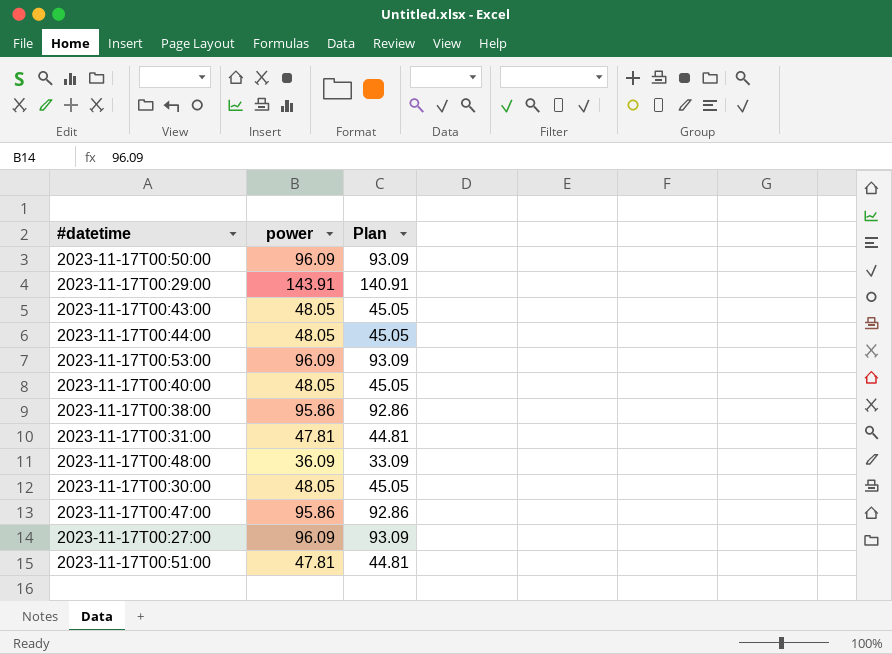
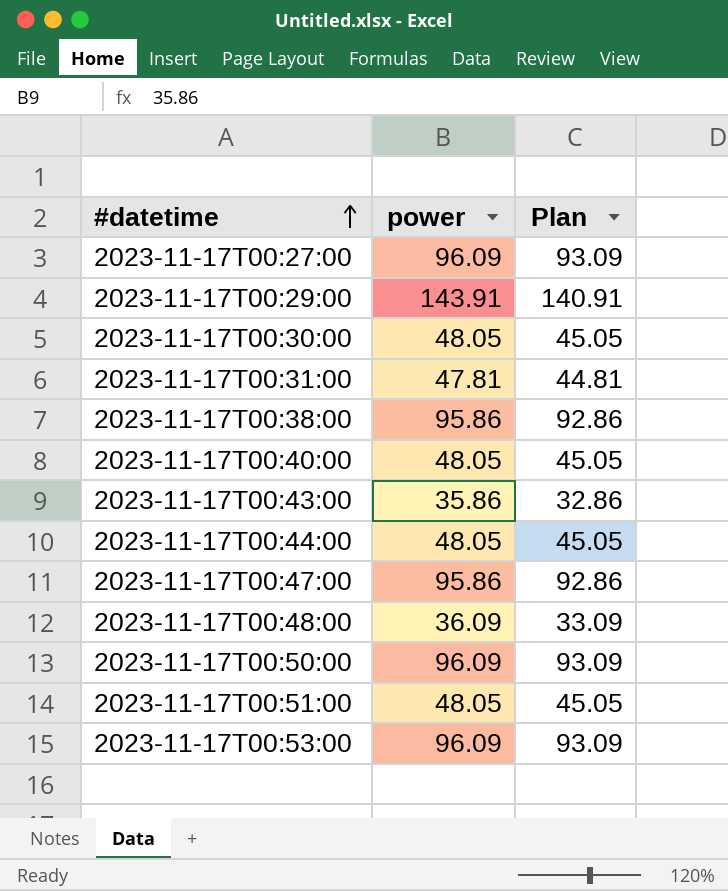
row order: none -> #datetime ascending
2023-11-17T00:43:00 | power: 48.05 -> 35.86
2023-11-17T00:43:00 | Plan: 45.05 -> 32.86
2023-11-17T00:51:00 | power: 47.81 -> 48.05
2023-11-17T00:51:00 | Plan: 44.81 -> 45.05

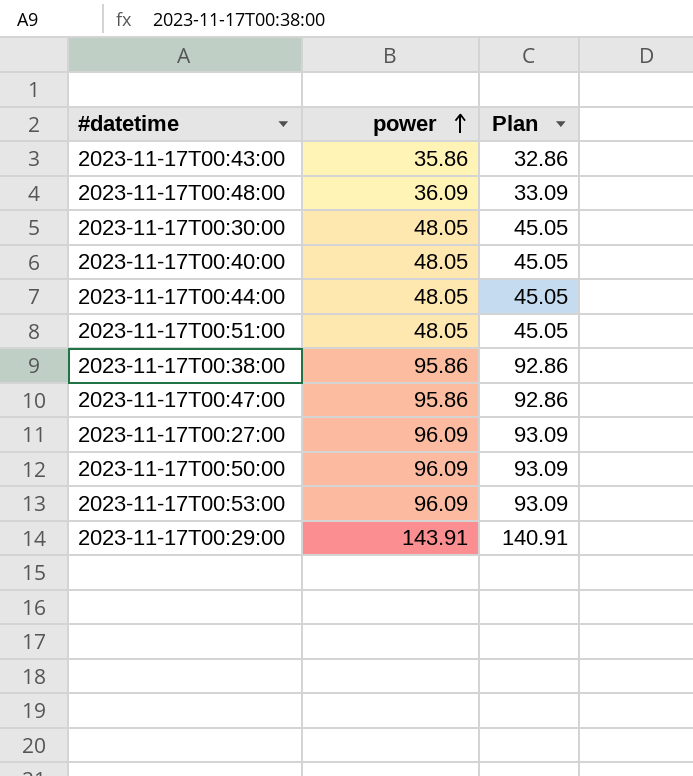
row order: #datetime ascending -> power ascending
row 2023-11-17T00:31:00: 47.81 | 44.81 -> none

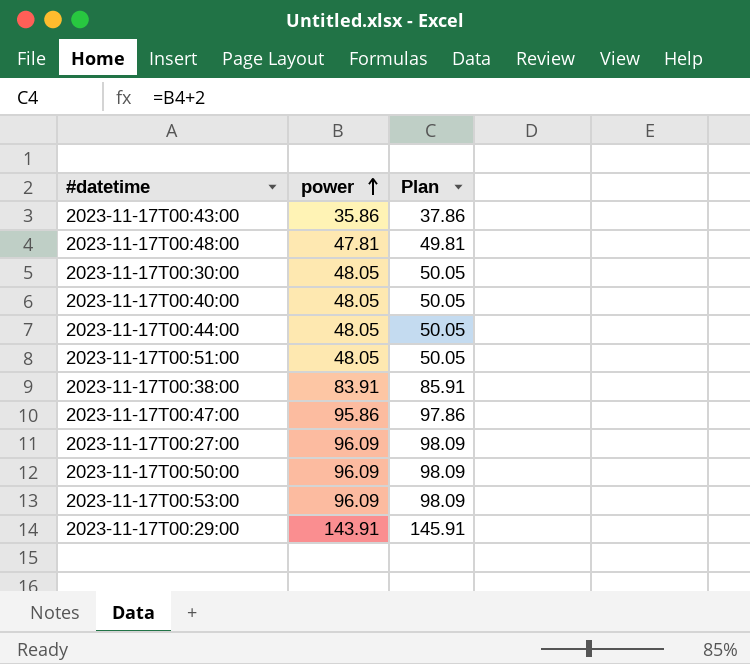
column Plan | formula: [power] - 3 -> [power] + 2
2023-11-17T00:48:00 | power: 36.09 -> 47.81
2023-11-17T00:38:00 | power: 95.86 -> 83.91

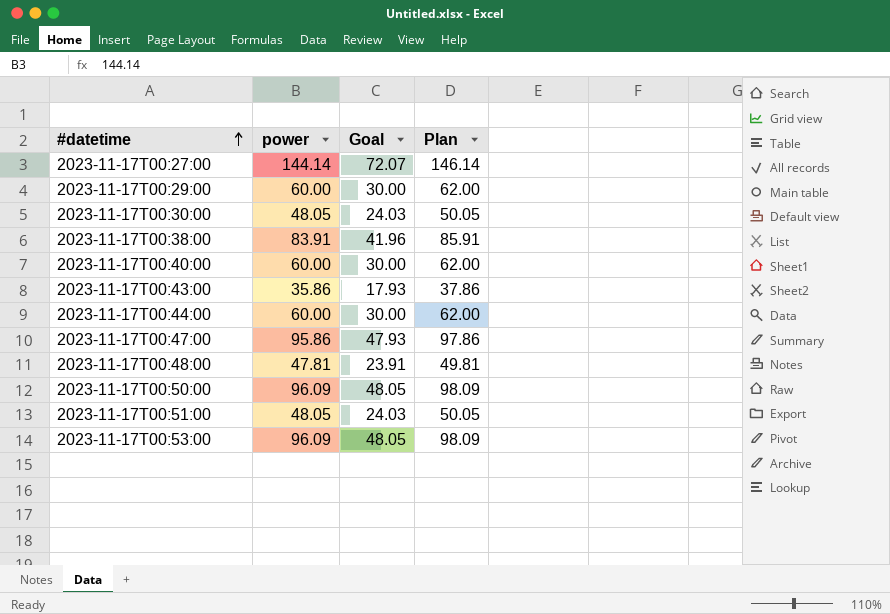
row order: power ascending -> #datetime ascending
column Goal | formula: none -> [power] * 0.5
2023-11-17T00:27:00 | power: 96.09 -> 144.14
2023-11-17T00:27:00 | Plan: 98.09 -> 146.14
2023-11-17T00:29:00 | power: 143.91 -> 60.00
2023-11-17T00:29:00 | Plan: 145.91 -> 62.00
2023-11-17T00:40:00 | power: 48.05 -> 60.00
2023-11-17T00:40:00 | Plan: 50.05 -> 62.00
2023-11-17T00:44:00 | power: 48.05 -> 60.00
2023-11-17T00:44:00 | Plan: 50.05 -> 62.00

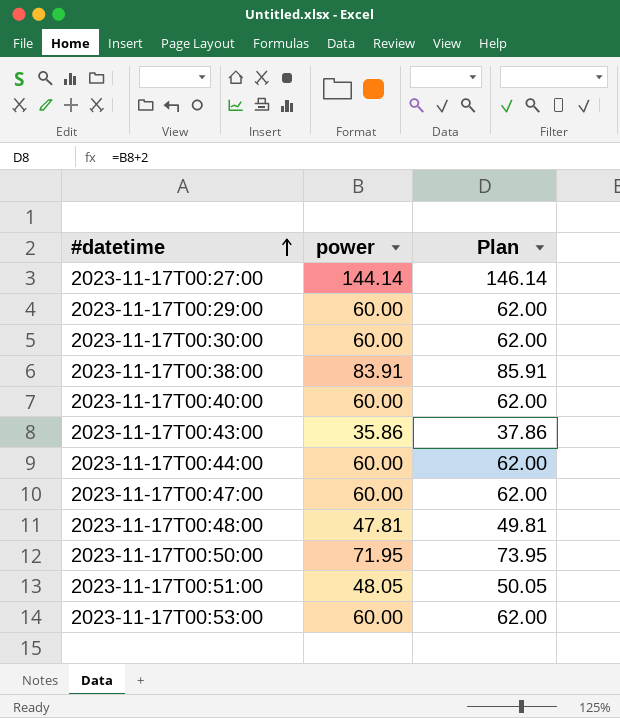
column Goal | formula: [power] * 0.5 -> none
2023-11-17T00:30:00 | power: 48.05 -> 60.00
2023-11-17T00:30:00 | Plan: 50.05 -> 62.00
2023-11-17T00:47:00 | power: 95.86 -> 60.00
2023-11-17T00:47:00 | Plan: 97.86 -> 62.00
2023-11-17T00:50:00 | power: 96.09 -> 71.95
2023-11-17T00:50:00 | Plan: 98.09 -> 73.95
2023-11-17T00:53:00 | power: 96.09 -> 60.00
2023-11-17T00:53:00 | Plan: 98.09 -> 62.00

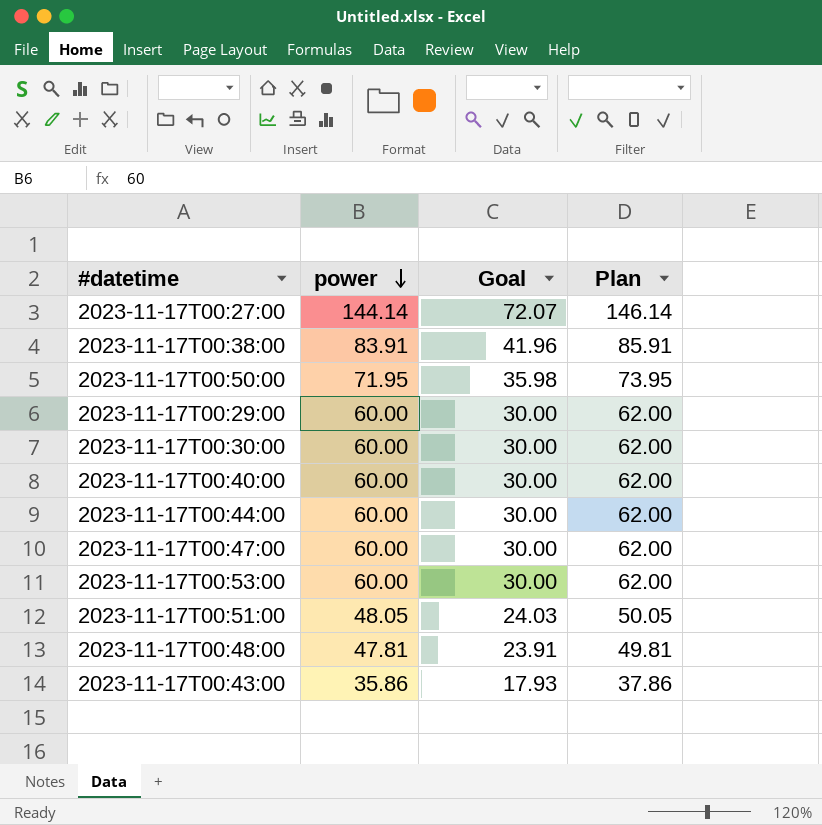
row order: #datetime ascending -> power descending
column Goal | formula: none -> [power] * 0.5

